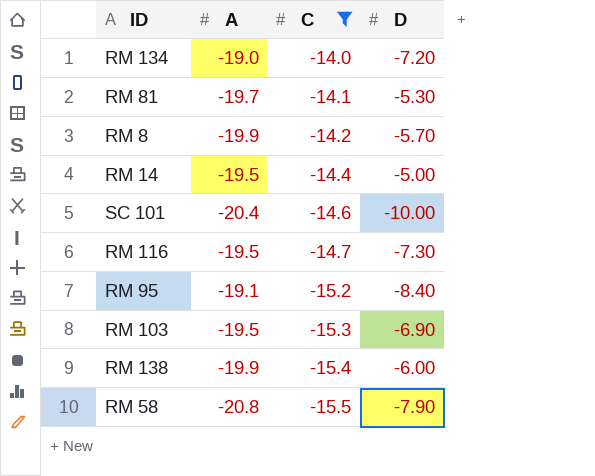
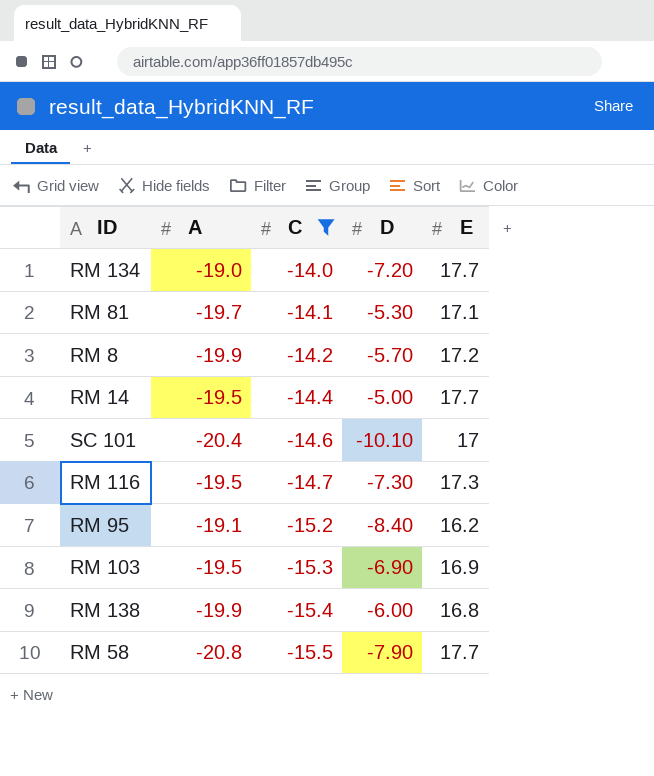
column E | position: none -> 5
SC 101 | D: -10.00 -> -10.10

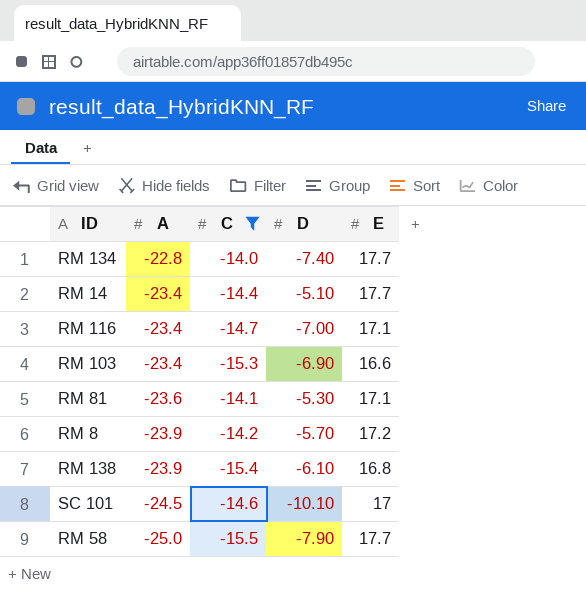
row order: C descending -> A descending
row RM 95: -19.1 | -15.2 | -8.40 | 16.2 -> none
RM 134 | A: -19.0 -> -22.8
RM 134 | D: -7.20 -> -7.40
RM 14 | A: -19.5 -> -23.4
RM 14 | D: -5.00 -> -5.10
RM 116 | A: -19.5 -> -23.4
RM 116 | D: -7.30 -> -7.00
RM 116 | E: 17.3 -> 17.1
RM 103 | A: -19.5 -> -23.4
RM 103 | E: 16.9 -> 16.6
RM 81 | A: -19.7 -> -23.6
RM 8 | A: -19.9 -> -23.9
RM 138 | A: -19.9 -> -23.9
RM 138 | D: -6.00 -> -6.10
SC 101 | A: -20.4 -> -24.5
RM 58 | A: -20.8 -> -25.0

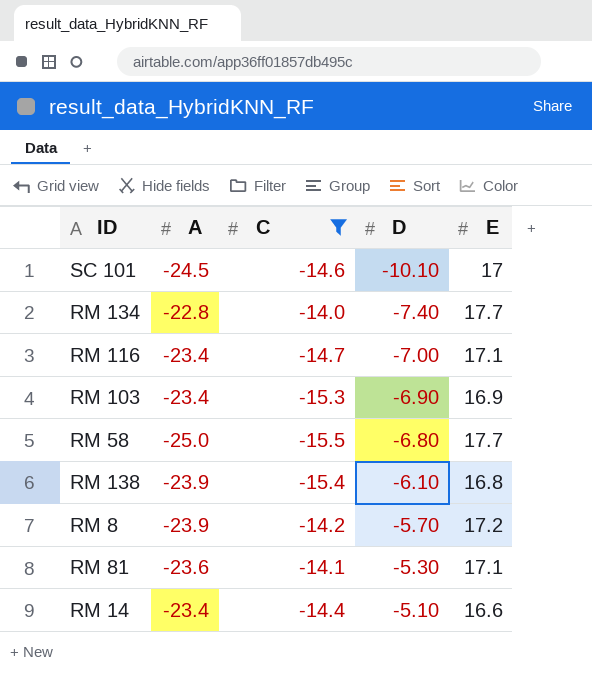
row order: A descending -> D ascending
RM 103 | E: 16.6 -> 16.9
RM 58 | D: -7.90 -> -6.80
RM 14 | E: 17.7 -> 16.6

